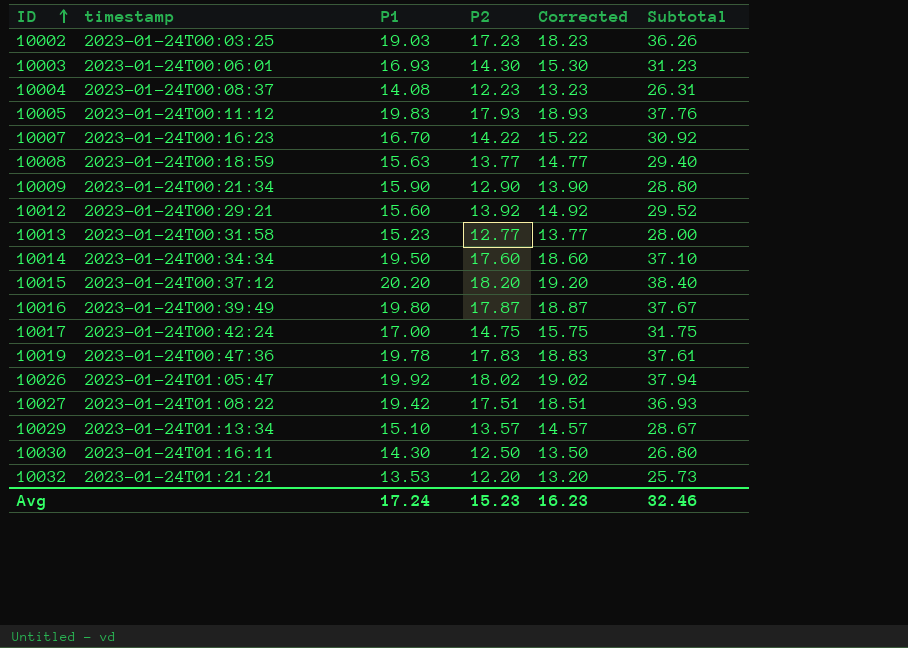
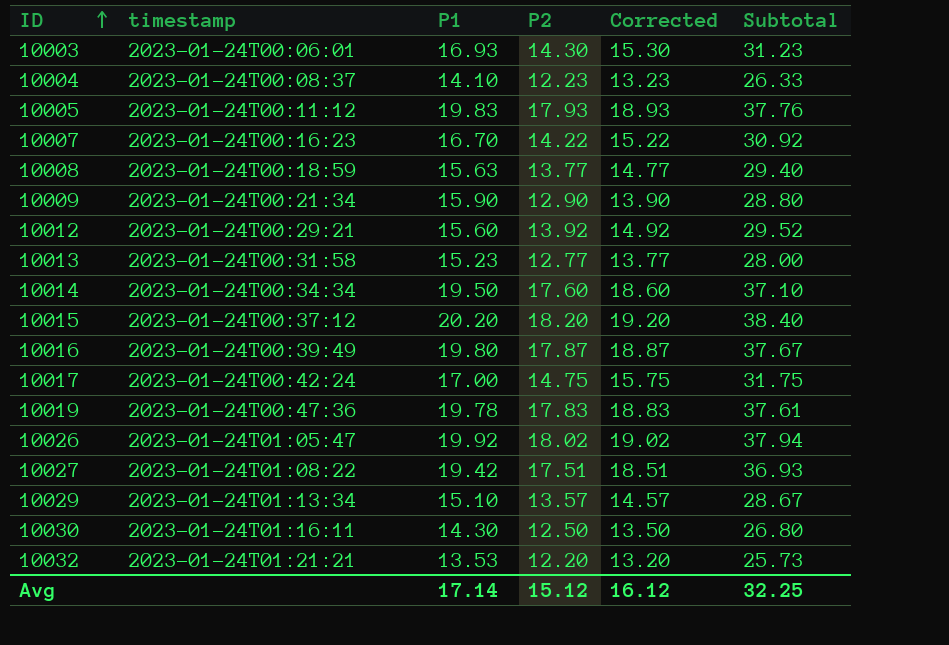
row 10002: 2023-01-24T00:03:25 | 19.03 | 17.23 | 18.23 | 36.26 -> none
10004 | P1: 14.08 -> 14.10
10004 | Subtotal: 26.31 -> 26.33
Avg | P1: 17.24 -> 17.14
Avg | P2: 15.23 -> 15.12
Avg | Corrected: 16.23 -> 16.12
Avg | Subtotal: 32.46 -> 32.25

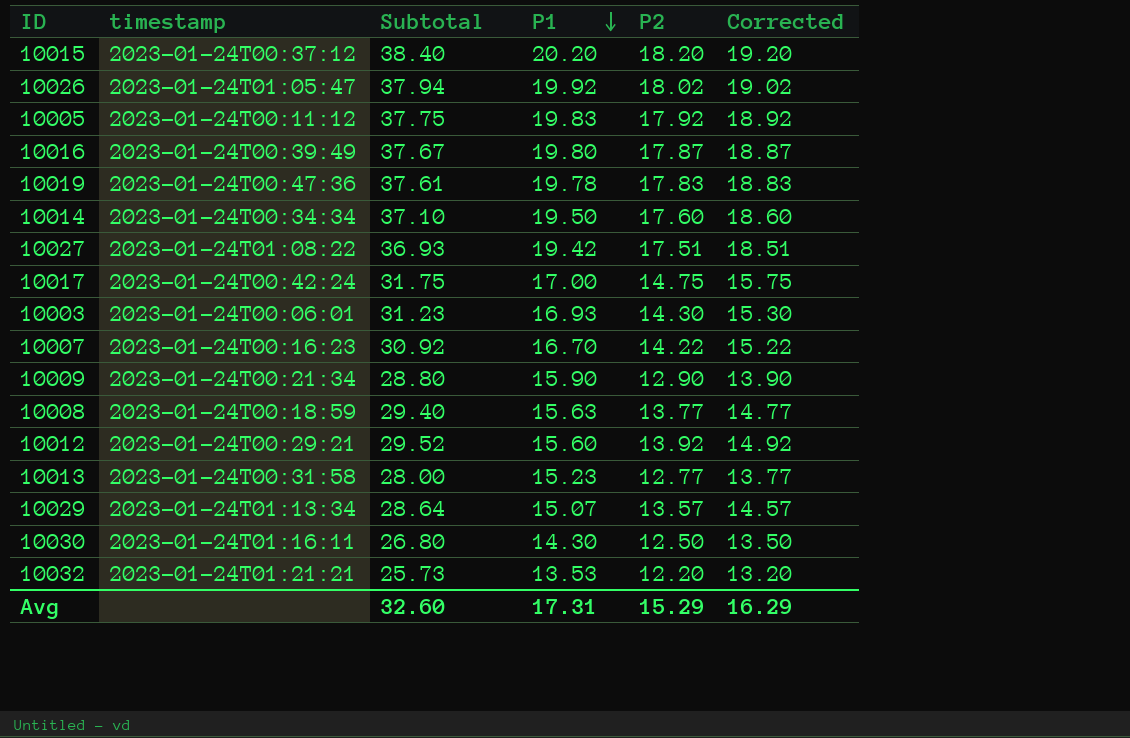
row order: ID ascending -> P1 descending
column Subtotal | position: 6 -> 3
row 10004: 2023-01-24T00:08:37 | 14.10 | 12.23 | 13.23 | 26.33 -> none
10005 | Subtotal: 37.76 -> 37.75
10005 | P2: 17.93 -> 17.92
10005 | Corrected: 18.93 -> 18.92
10029 | Subtotal: 28.67 -> 28.64
10029 | P1: 15.10 -> 15.07
Avg | Subtotal: 32.25 -> 32.60
Avg | P1: 17.14 -> 17.31
Avg | P2: 15.12 -> 15.29
Avg | Corrected: 16.12 -> 16.29

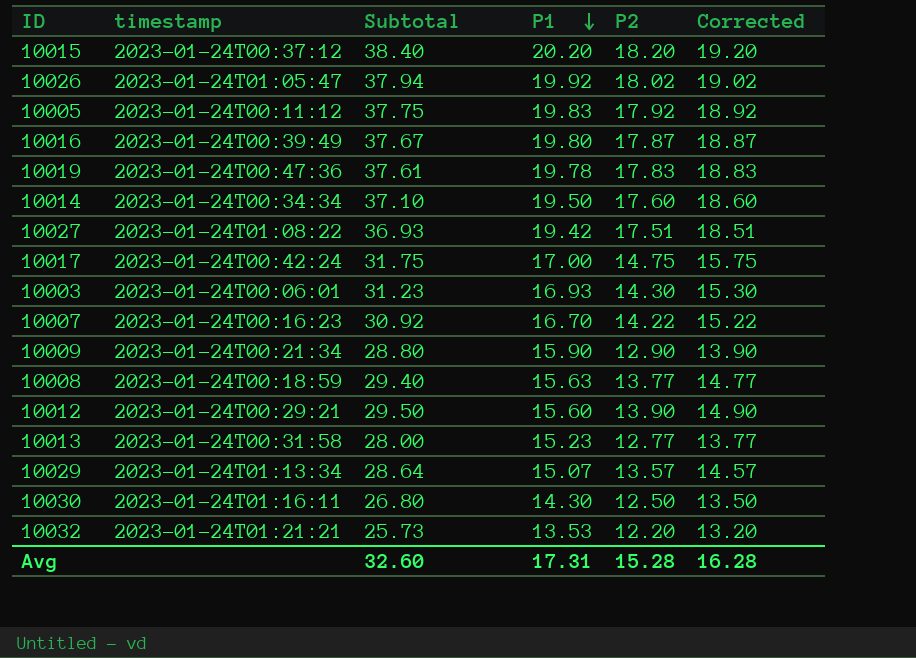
10012 | Subtotal: 29.52 -> 29.50
10012 | P2: 13.92 -> 13.90
10012 | Corrected: 14.92 -> 14.90
Avg | P2: 15.29 -> 15.28
Avg | Corrected: 16.29 -> 16.28

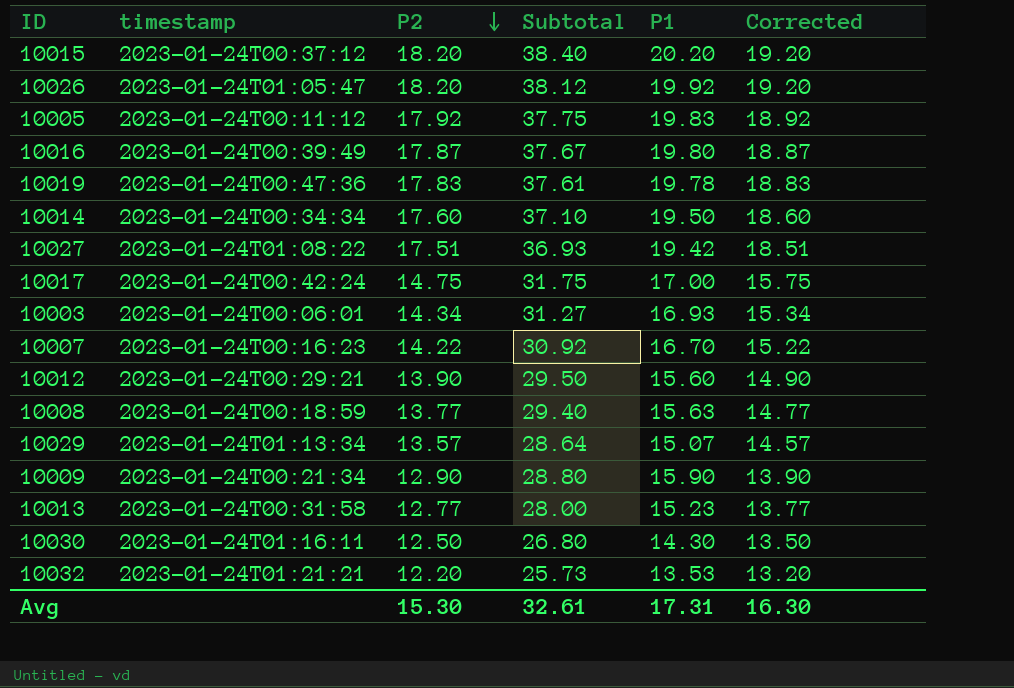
row order: P1 descending -> P2 descending
column P2 | position: 5 -> 3
10026 | P2: 18.02 -> 18.20
10026 | Subtotal: 37.94 -> 38.12
10026 | Corrected: 19.02 -> 19.20
10003 | P2: 14.30 -> 14.34
10003 | Subtotal: 31.23 -> 31.27
10003 | Corrected: 15.30 -> 15.34
Avg | P2: 15.28 -> 15.30
Avg | Subtotal: 32.60 -> 32.61
Avg | Corrected: 16.28 -> 16.30

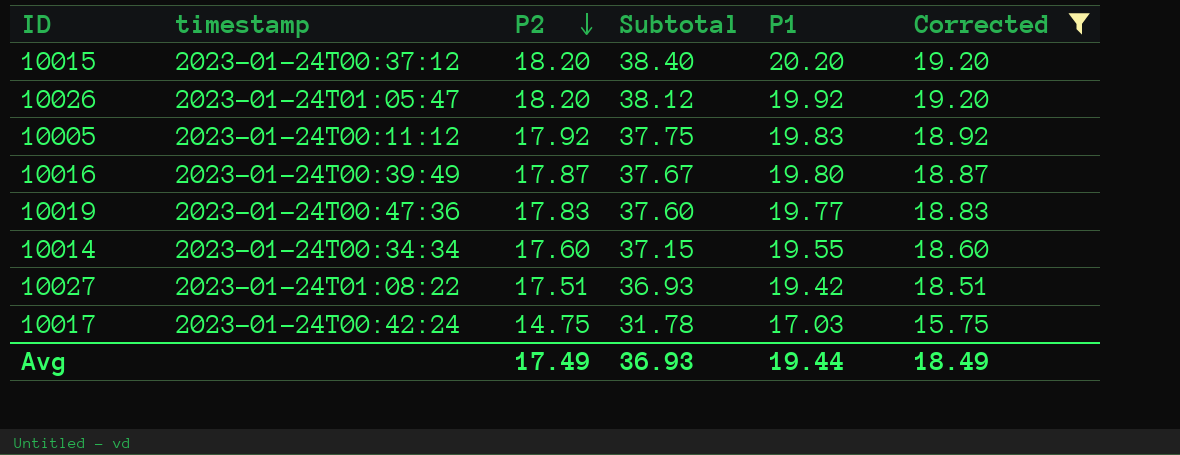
filter: none -> Corrected >= 15.75
10019 | Subtotal: 37.61 -> 37.60
10019 | P1: 19.78 -> 19.77
10014 | Subtotal: 37.10 -> 37.15
10014 | P1: 19.50 -> 19.55
10017 | Subtotal: 31.75 -> 31.78
10017 | P1: 17.00 -> 17.03
Avg | P2: 15.30 -> 17.49
Avg | Subtotal: 32.61 -> 36.93
Avg | P1: 17.31 -> 19.44
Avg | Corrected: 16.30 -> 18.49

